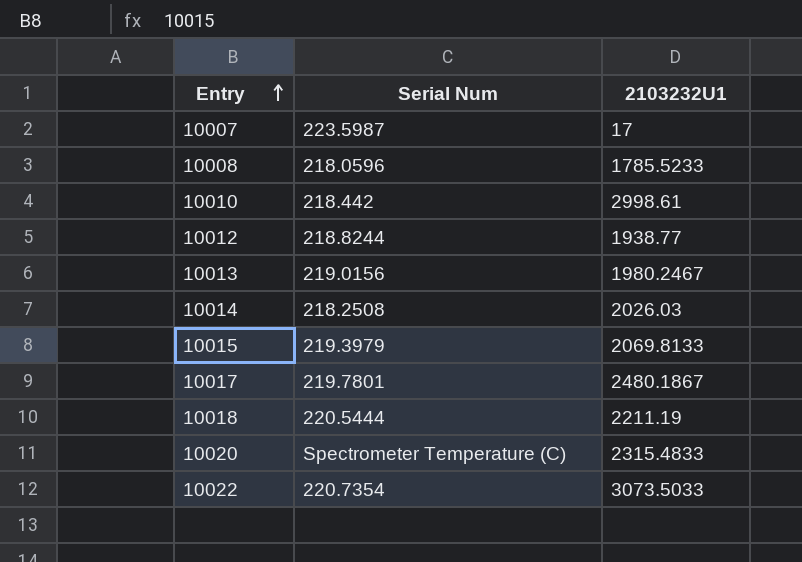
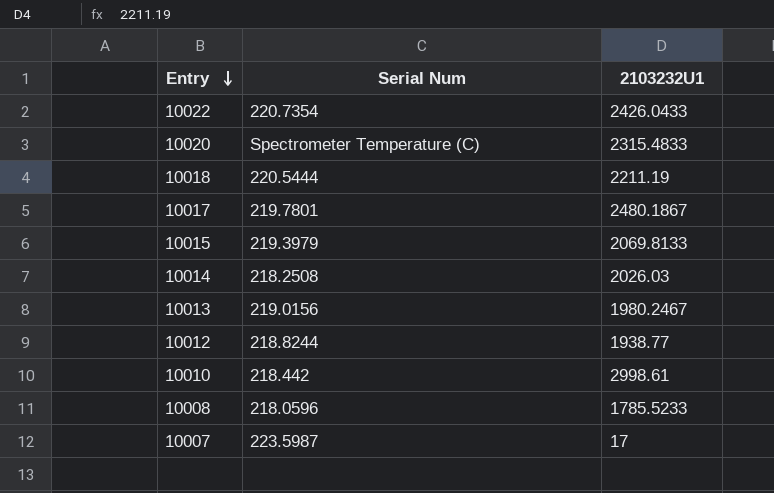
row order: Entry ascending -> Entry descending
10022 | 2103232U1: 3073.5033 -> 2426.0433

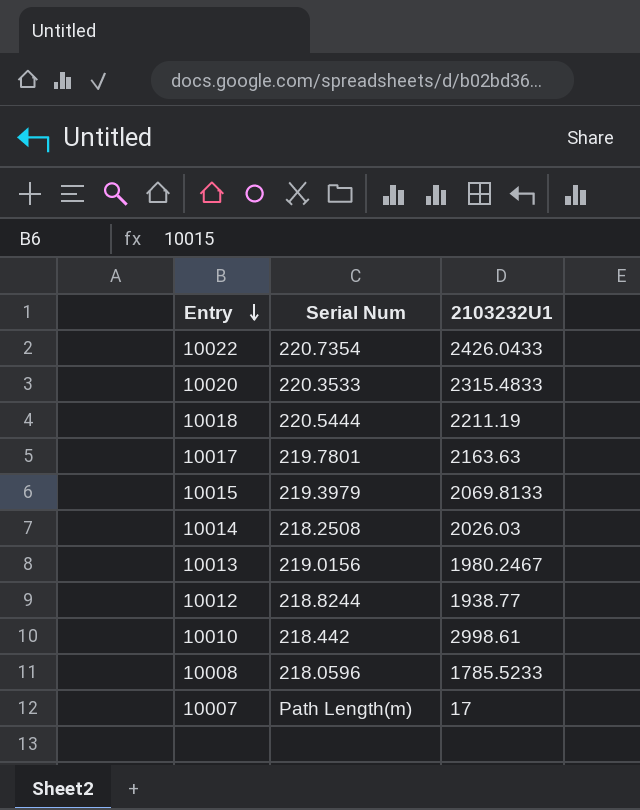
10020 | Serial Num: Spectrometer Temperature (C) -> 220.3533
10017 | 2103232U1: 2480.1867 -> 2163.63
10007 | Serial Num: 223.5987 -> Path Length(m)

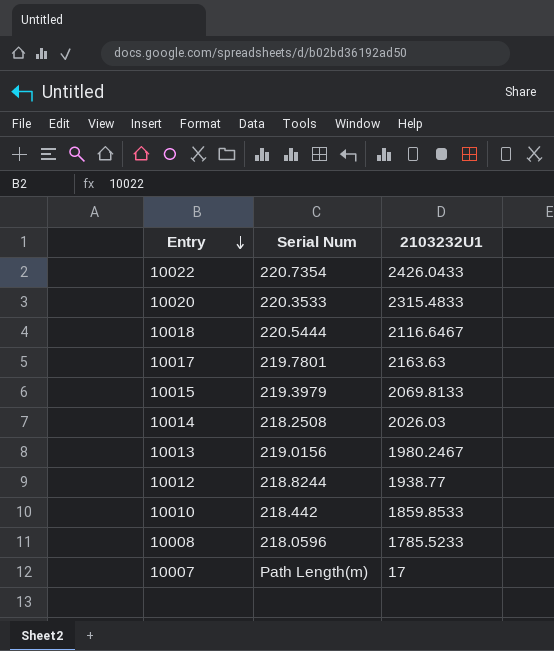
10018 | 2103232U1: 2211.19 -> 2116.6467
10010 | 2103232U1: 2998.61 -> 1859.8533

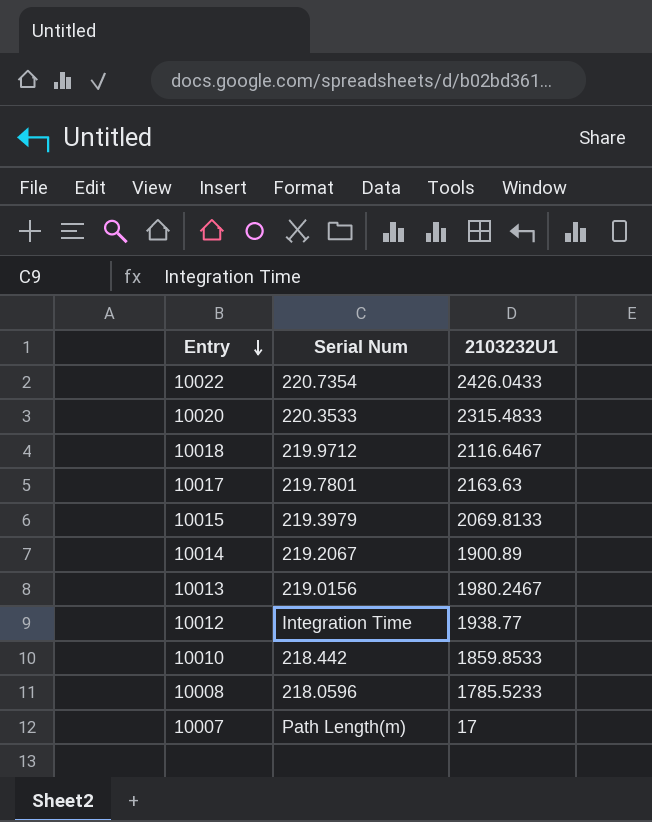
10018 | Serial Num: 220.5444 -> 219.9712
10014 | Serial Num: 218.2508 -> 219.2067
10014 | 2103232U1: 2026.03 -> 1900.89
10012 | Serial Num: 218.8244 -> Integration Time

